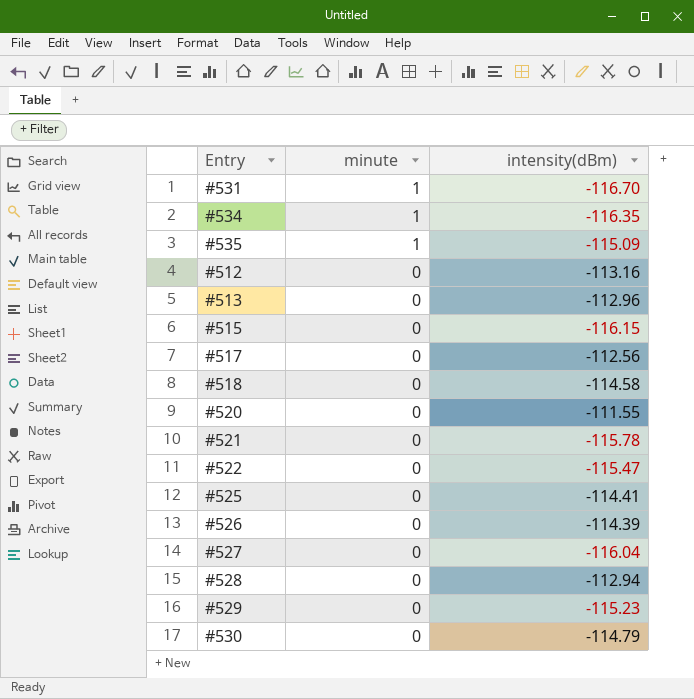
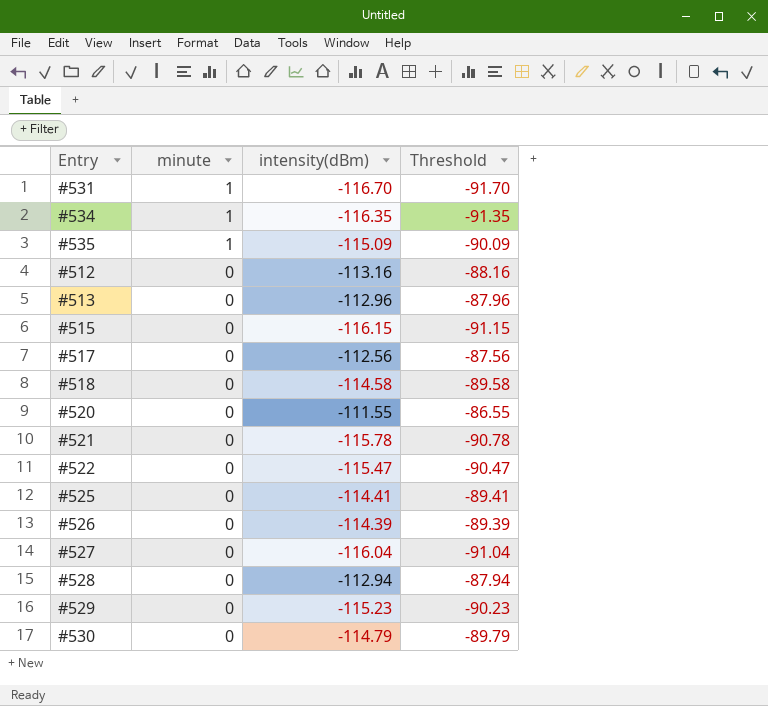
column Threshold | formula: none -> [intensity(dBm)] + 25

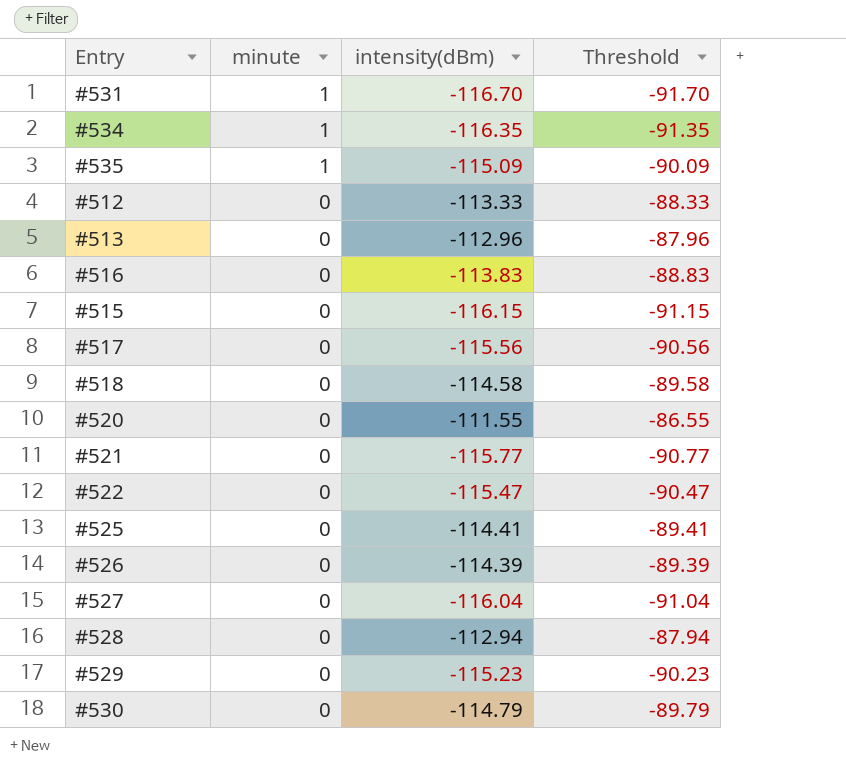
#512 | intensity(dBm): -113.16 -> -113.33
#512 | Threshold: -88.16 -> -88.33
row #516: none -> 0 | -113.83 | -88.83
#517 | intensity(dBm): -112.56 -> -115.56
#517 | Threshold: -87.56 -> -90.56
#521 | intensity(dBm): -115.78 -> -115.77
#521 | Threshold: -90.78 -> -90.77

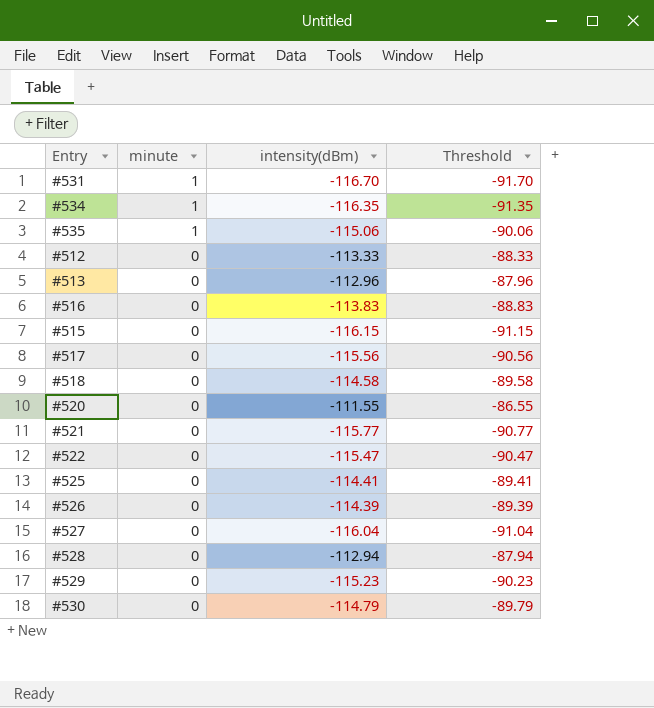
#535 | intensity(dBm): -115.09 -> -115.06
#535 | Threshold: -90.09 -> -90.06

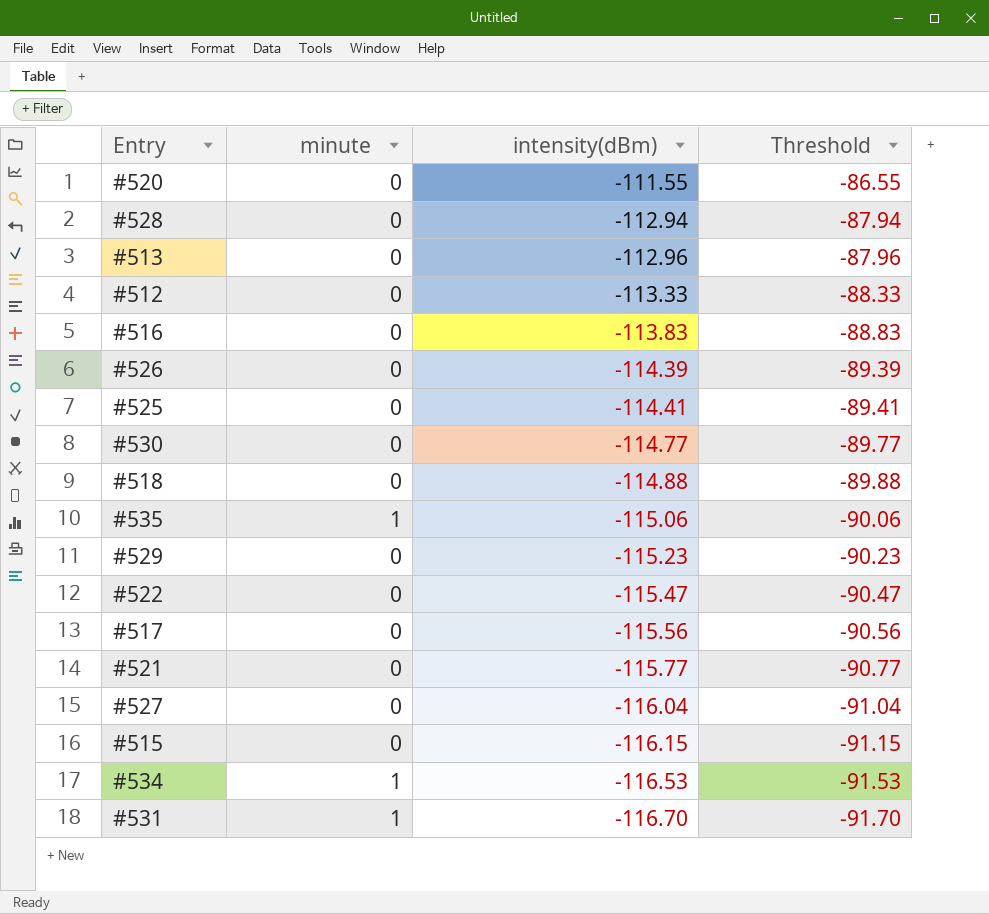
row order: minute descending -> intensity(dBm) descending
#530 | intensity(dBm): -114.79 -> -114.77
#530 | Threshold: -89.79 -> -89.77
#518 | intensity(dBm): -114.58 -> -114.88
#518 | Threshold: -89.58 -> -89.88
#534 | intensity(dBm): -116.35 -> -116.53
#534 | Threshold: -91.35 -> -91.53

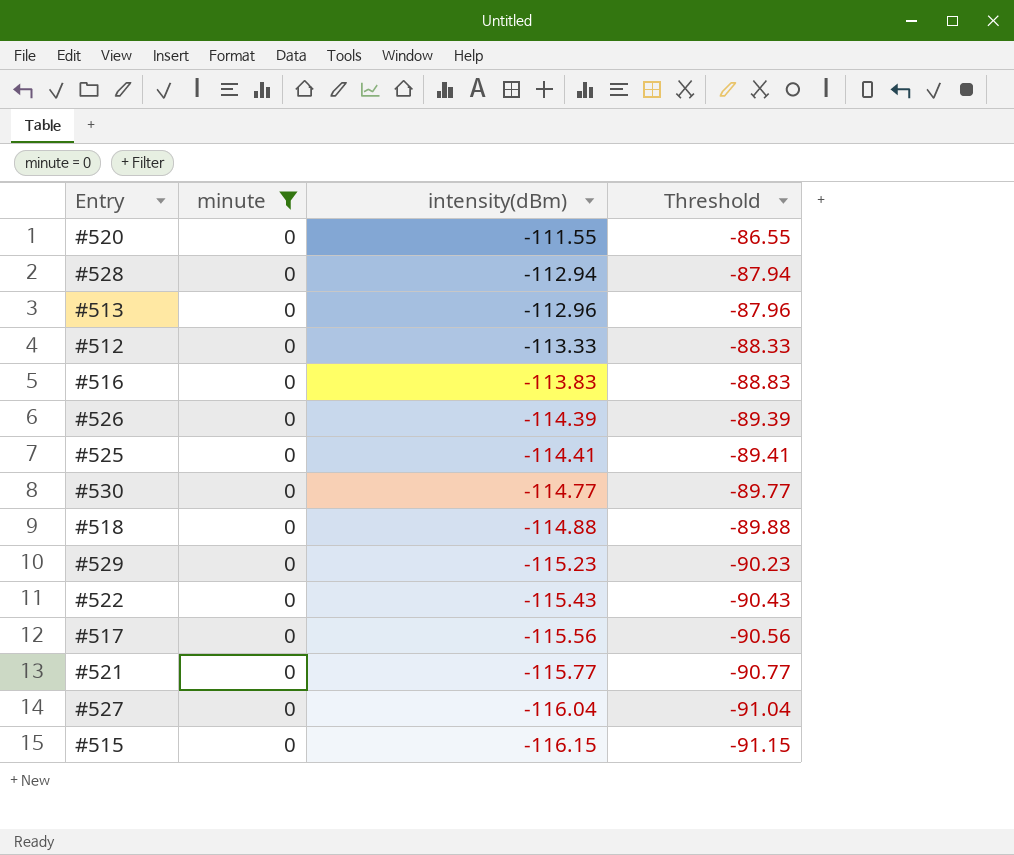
filter: none -> minute = 0
#522 | intensity(dBm): -115.47 -> -115.43
#522 | Threshold: -90.47 -> -90.43

